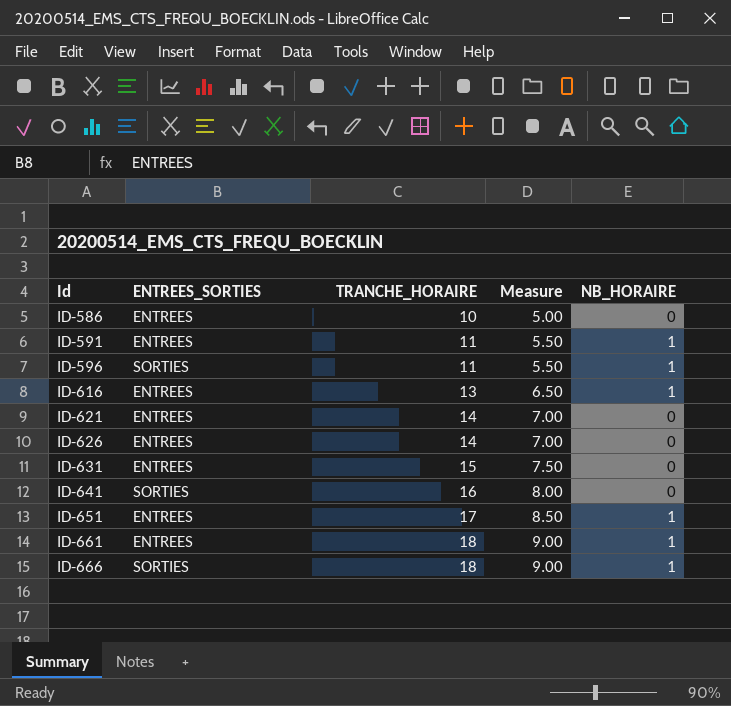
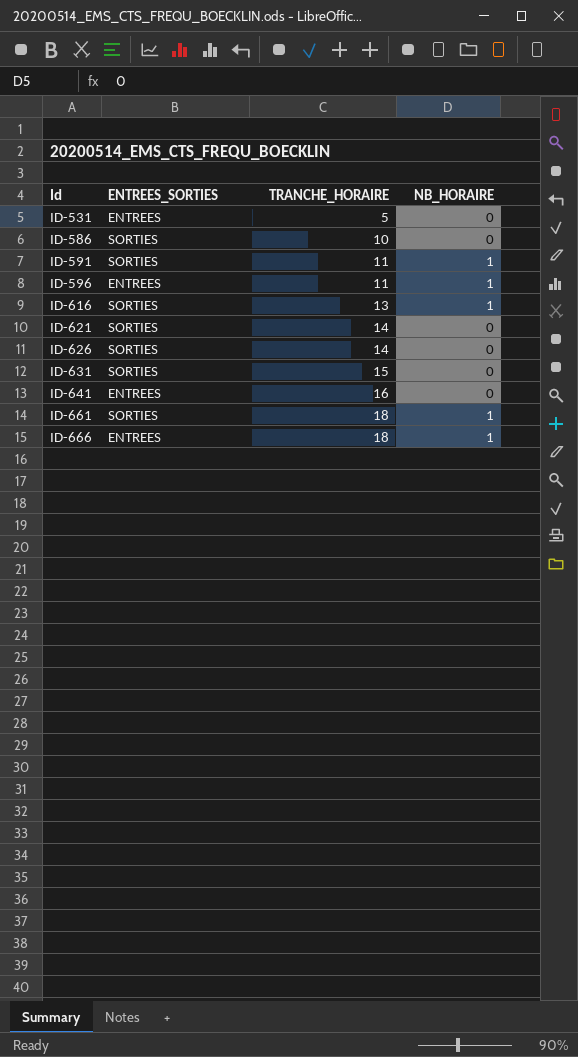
column Measure | formula: [TRANCHE_HORAIRE] * 0.5 -> none
row ID-651: ENTREES | 17 | 8.50 | 1 -> none
row ID-531: none -> ENTREES | 5 | 0
ID-586 | ENTREES_SORTIES: ENTREES -> SORTIES
ID-591 | ENTREES_SORTIES: ENTREES -> SORTIES
ID-596 | ENTREES_SORTIES: SORTIES -> ENTREES
ID-616 | ENTREES_SORTIES: ENTREES -> SORTIES
ID-621 | ENTREES_SORTIES: ENTREES -> SORTIES
ID-626 | ENTREES_SORTIES: ENTREES -> SORTIES
ID-631 | ENTREES_SORTIES: ENTREES -> SORTIES
ID-641 | ENTREES_SORTIES: SORTIES -> ENTREES
ID-661 | ENTREES_SORTIES: ENTREES -> SORTIES
ID-666 | ENTREES_SORTIES: SORTIES -> ENTREES

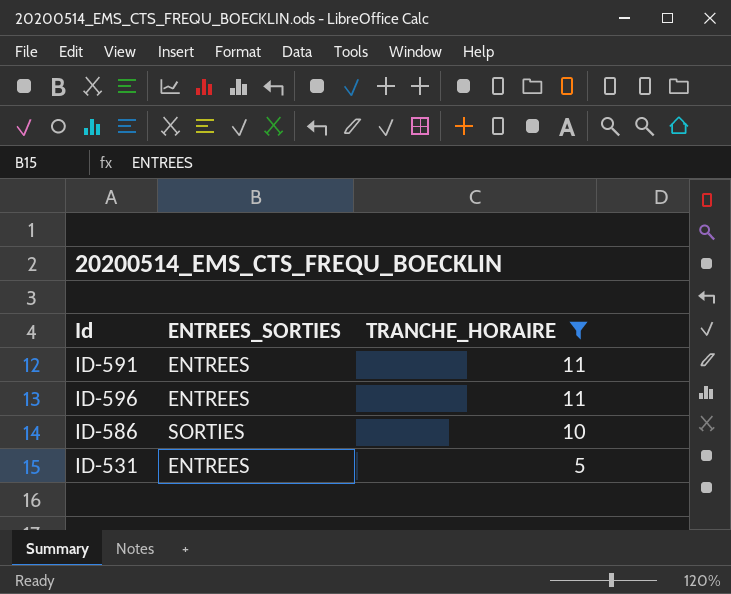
filter: none -> TRANCHE_HORAIRE <= 11
row order: Id ascending -> TRANCHE_HORAIRE descending
column NB_HORAIRE | position: 4 -> none
ID-591 | ENTREES_SORTIES: SORTIES -> ENTREES

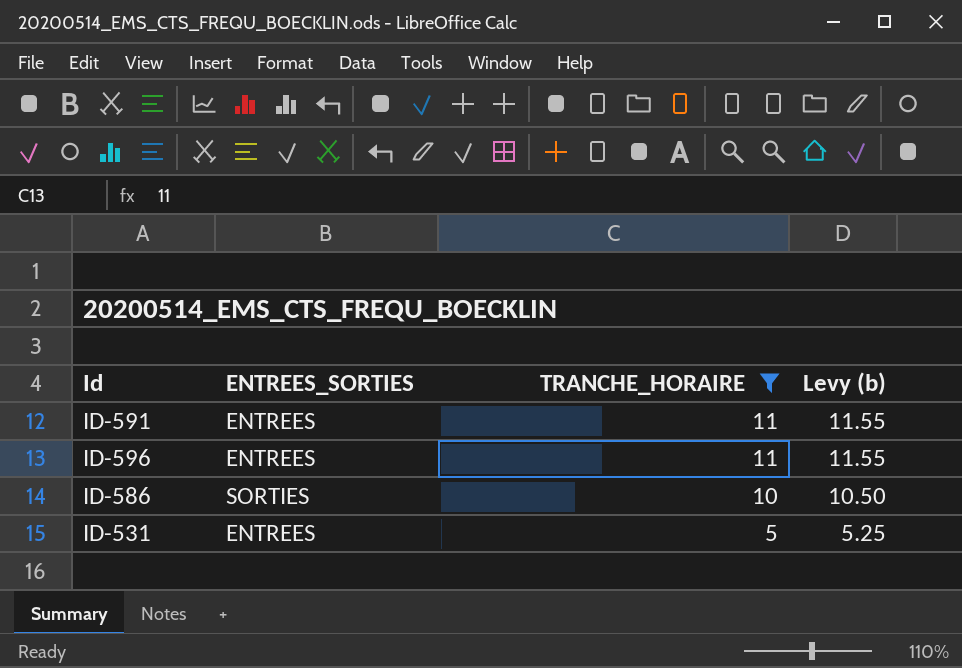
column Levy (b) | formula: none -> [TRANCHE_HORAIRE] * 1.05

